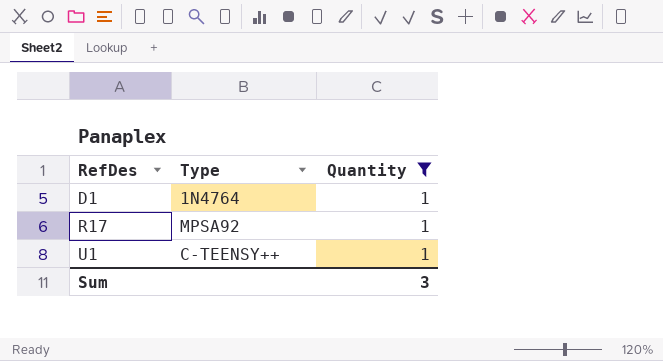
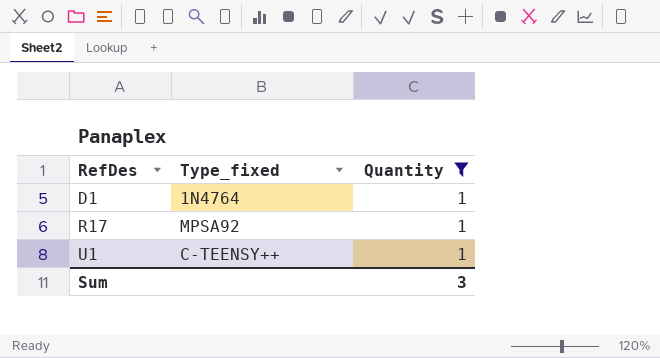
column name: Type -> Type_fixed

